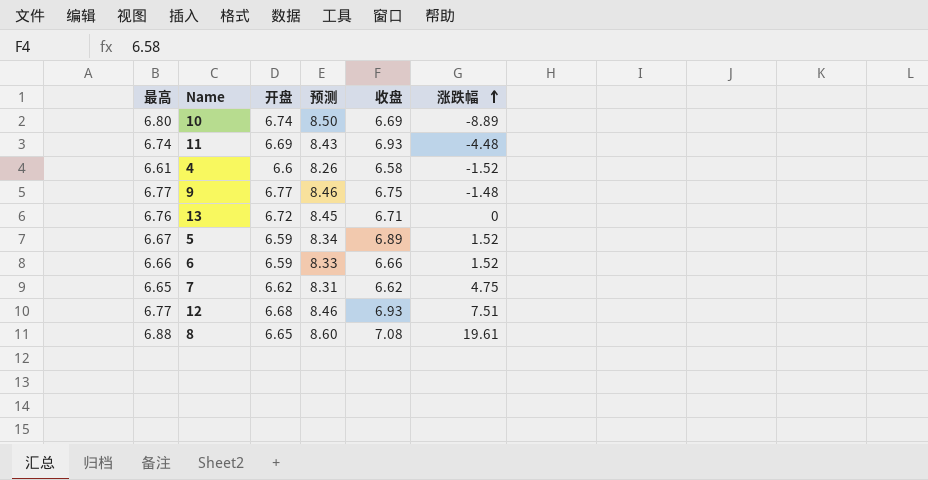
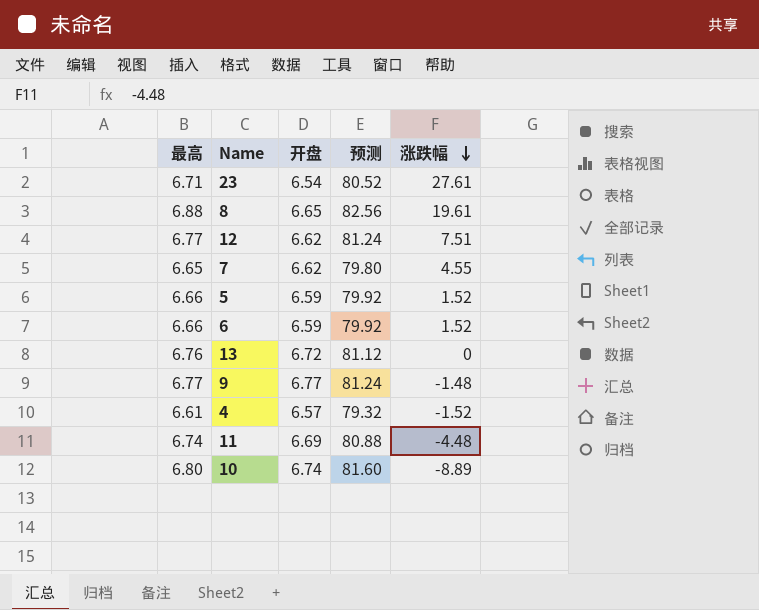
row order: 涨跌幅 ascending -> 涨跌幅 descending
column 收盘 | position: 5 -> none
column 预测 | formula: [最高] * 1.25 -> [最高] * 12
row 23: none -> 6.71 | 6.54 | 80.52 | 27.61
12 | 开盘: 6.68 -> 6.62
7 | 涨跌幅: 4.75 -> 4.55
5 | 最高: 6.67 -> 6.66
4 | 开盘: 6.6 -> 6.57

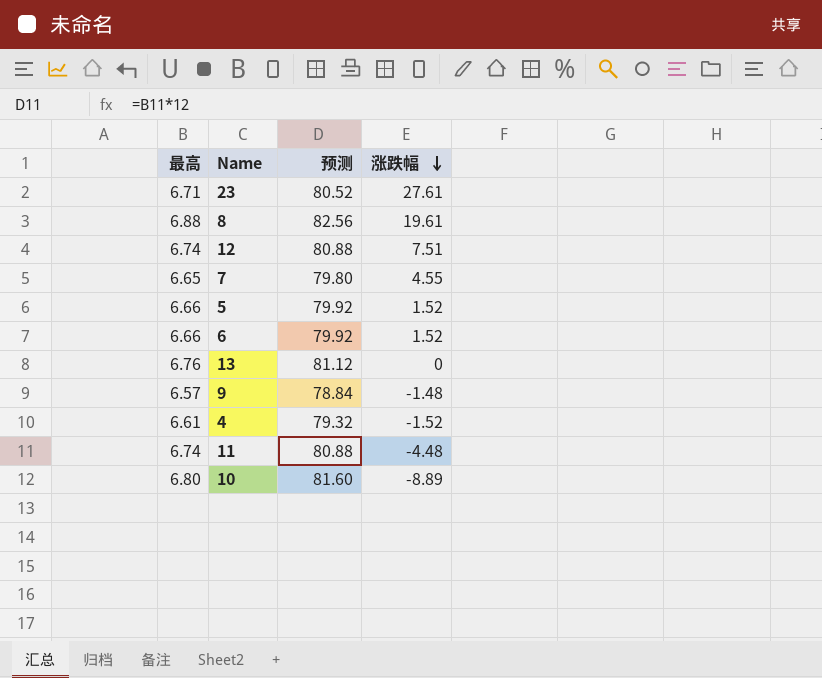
column 开盘 | position: 3 -> none
12 | 最高: 6.77 -> 6.74
12 | 预测: 81.24 -> 80.88
9 | 最高: 6.77 -> 6.57
9 | 预测: 81.24 -> 78.84

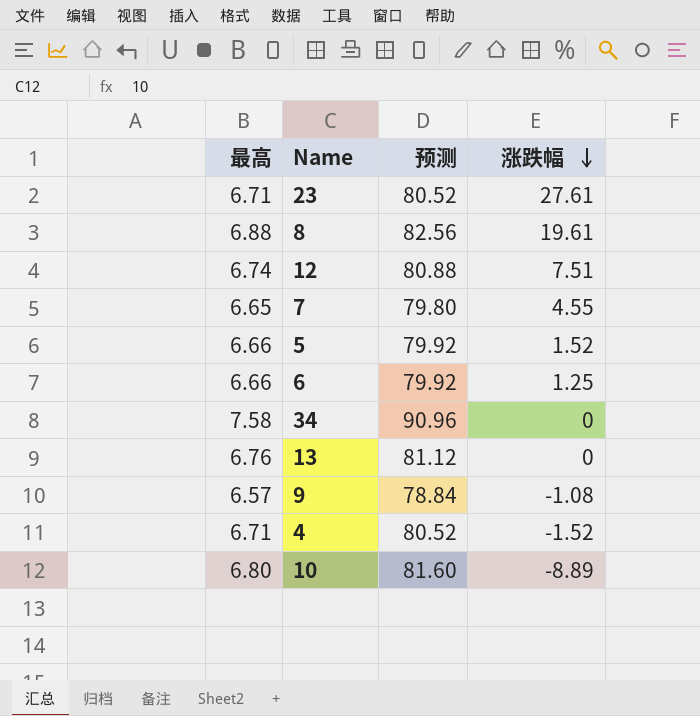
row 11: 6.74 | 80.88 | -4.48 -> none
6 | 涨跌幅: 1.52 -> 1.25
row 34: none -> 7.58 | 90.96 | 0
9 | 涨跌幅: -1.48 -> -1.08
4 | 最高: 6.61 -> 6.71
4 | 预测: 79.32 -> 80.52

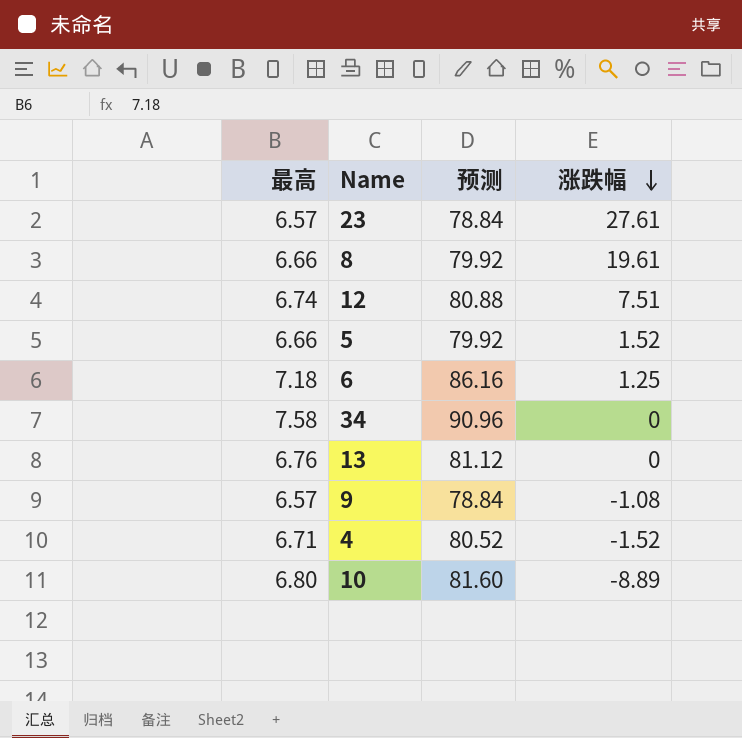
row 7: 6.65 | 79.80 | 4.55 -> none
23 | 最高: 6.71 -> 6.57
23 | 预测: 80.52 -> 78.84
8 | 最高: 6.88 -> 6.66
8 | 预测: 82.56 -> 79.92
6 | 最高: 6.66 -> 7.18
6 | 预测: 79.92 -> 86.16

